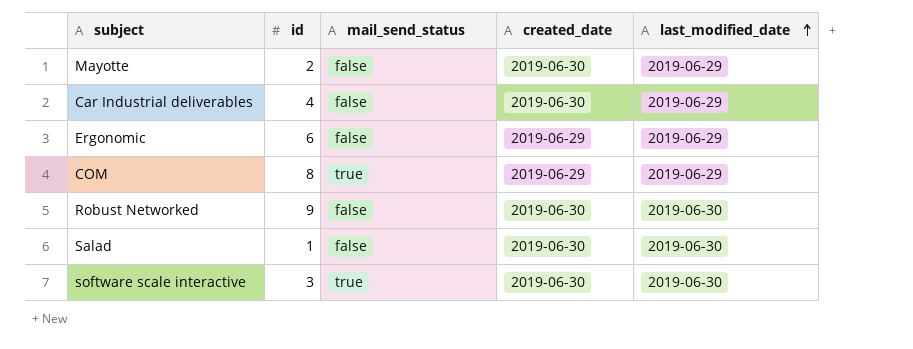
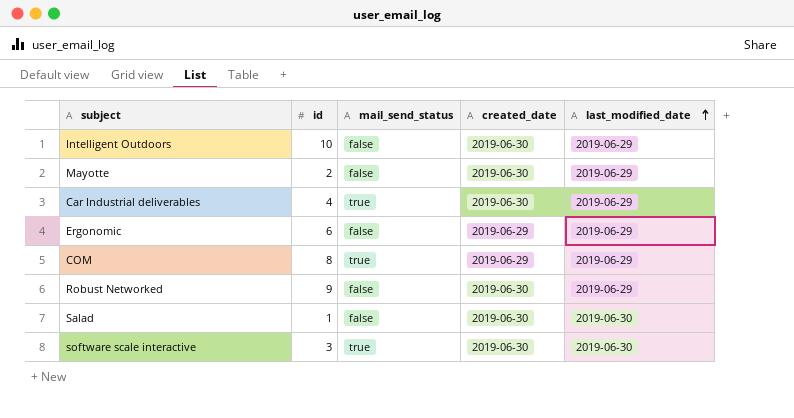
row Intelligent Outdoors: none -> 10 | false | 2019-06-30 | 2019-06-29
Car Industrial deliverables | mail_send_status: false -> true
Robust Networked | last_modified_date: 2019-06-30 -> 2019-06-29

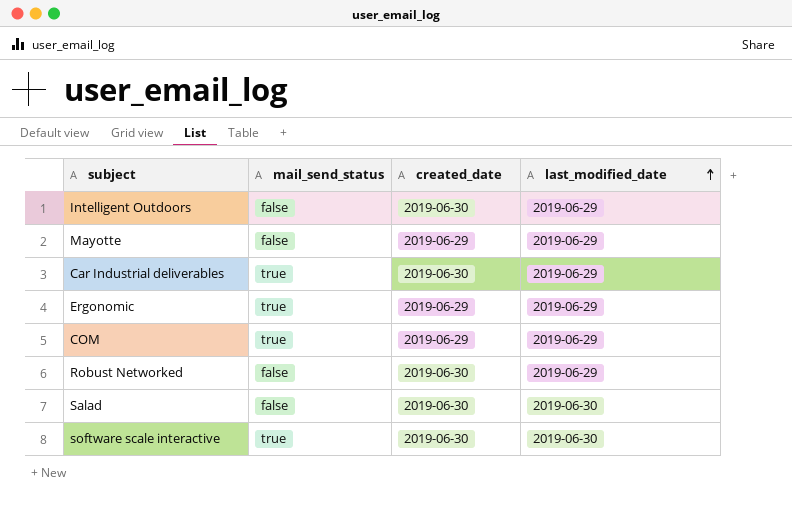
column id | position: 2 -> none
Mayotte | created_date: 2019-06-30 -> 2019-06-29
Ergonomic | mail_send_status: false -> true

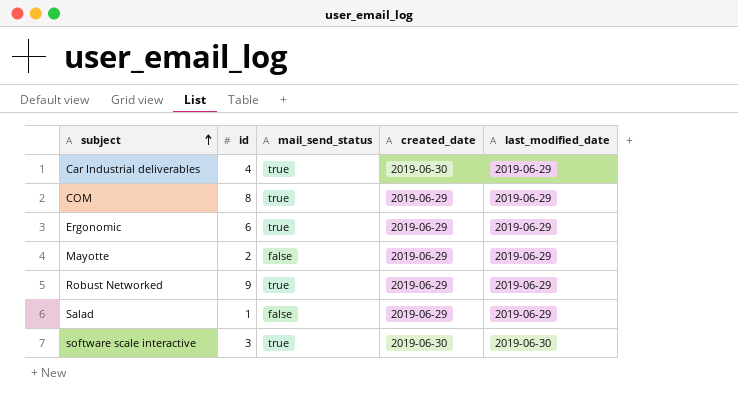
row order: last_modified_date ascending -> subject ascending
column id | position: none -> 2
row Intelligent Outdoors: false | 2019-06-30 | 2019-06-29 -> none
Robust Networked | mail_send_status: false -> true
Robust Networked | created_date: 2019-06-30 -> 2019-06-29
Salad | created_date: 2019-06-30 -> 2019-06-29
Salad | last_modified_date: 2019-06-30 -> 2019-06-29

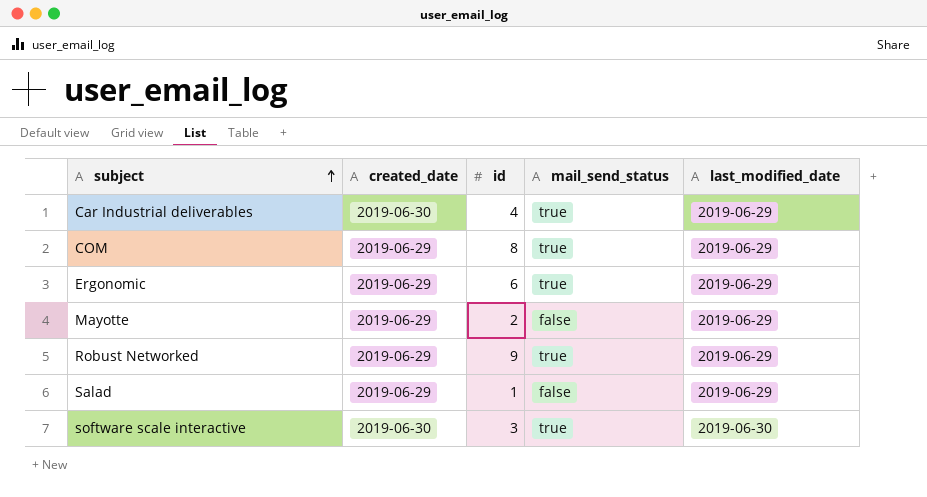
column created_date | position: 4 -> 2

